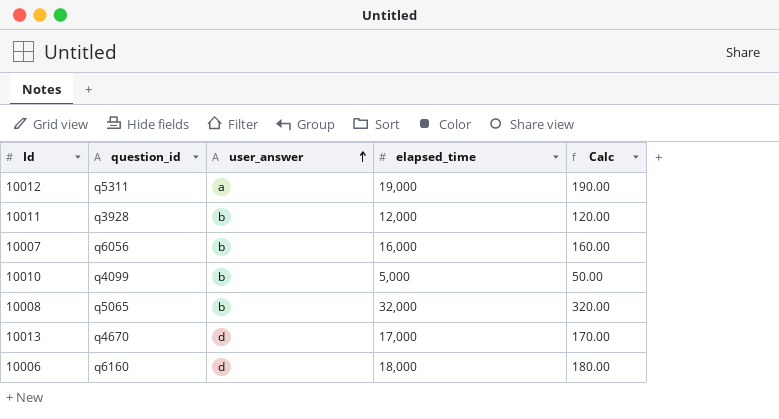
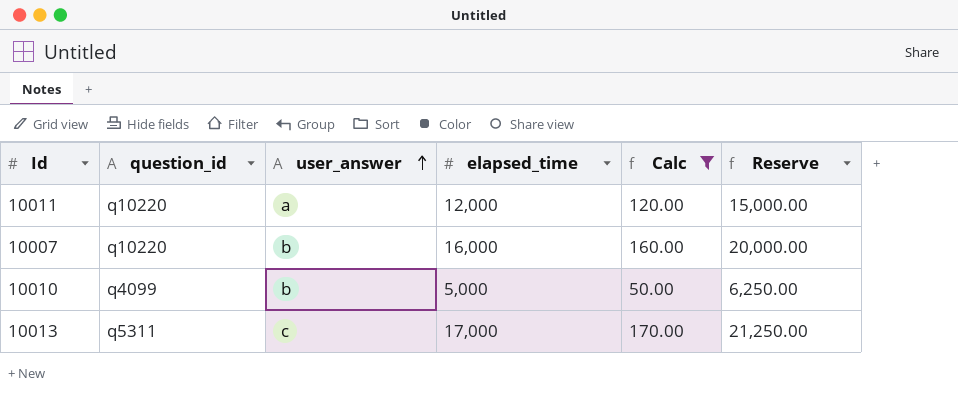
filter: none -> Calc <= 170.00
column Reserve | formula: none -> [elapsed_time] * 1.25
10011 | question_id: q3928 -> q10220
10011 | user_answer: b -> a
10007 | question_id: q6056 -> q10220
10013 | question_id: q4670 -> q5311
10013 | user_answer: d -> c

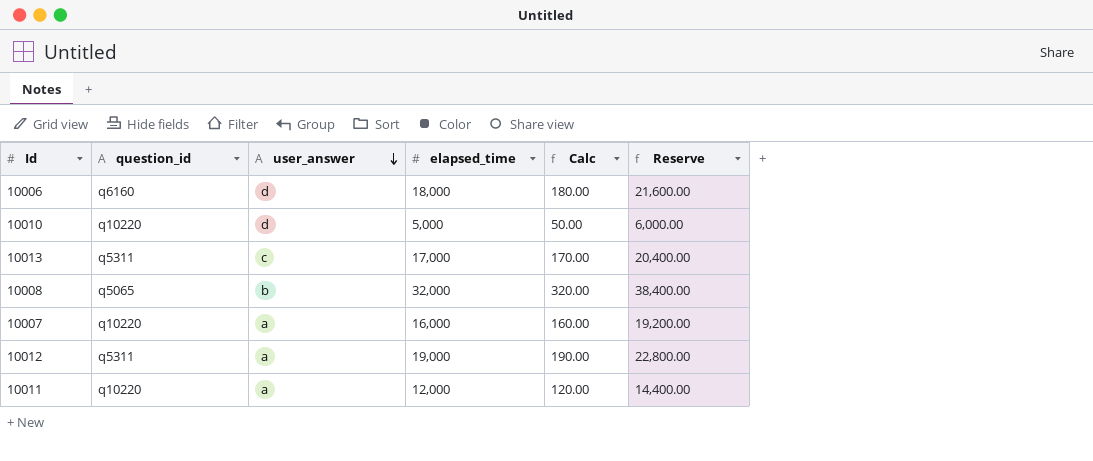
filter: Calc <= 170.00 -> none
row order: user_answer ascending -> user_answer descending
column Reserve | formula: [elapsed_time] * 1.25 -> [elapsed_time] * 1.2
10010 | question_id: q4099 -> q10220
10010 | user_answer: b -> d
10007 | user_answer: b -> a

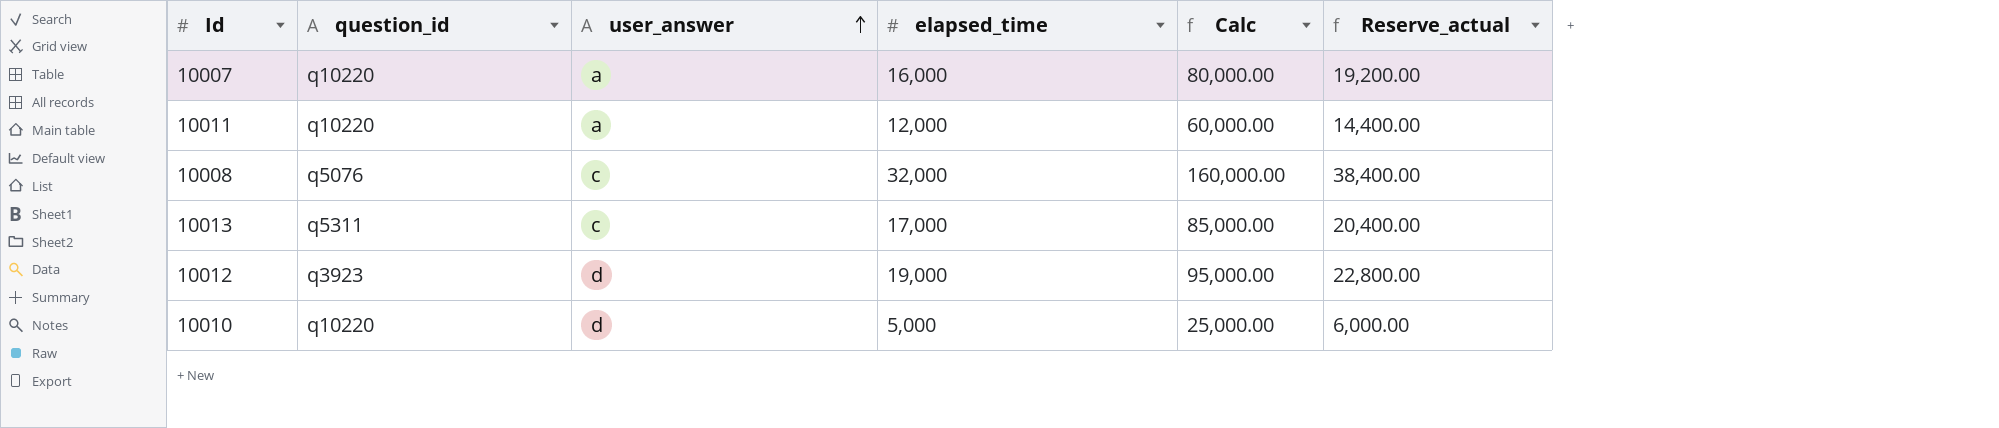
row order: user_answer descending -> user_answer ascending
column Calc | formula: [elapsed_time] * 0.01 -> [elapsed_time] * 5
column name: Reserve -> Reserve_actual
row 10006: q6160 | d | 18,000 | 180.00 | 21,600.00 -> none
10008 | question_id: q5065 -> q5076
10008 | user_answer: b -> c
10012 | question_id: q5311 -> q3923
10012 | user_answer: a -> d

